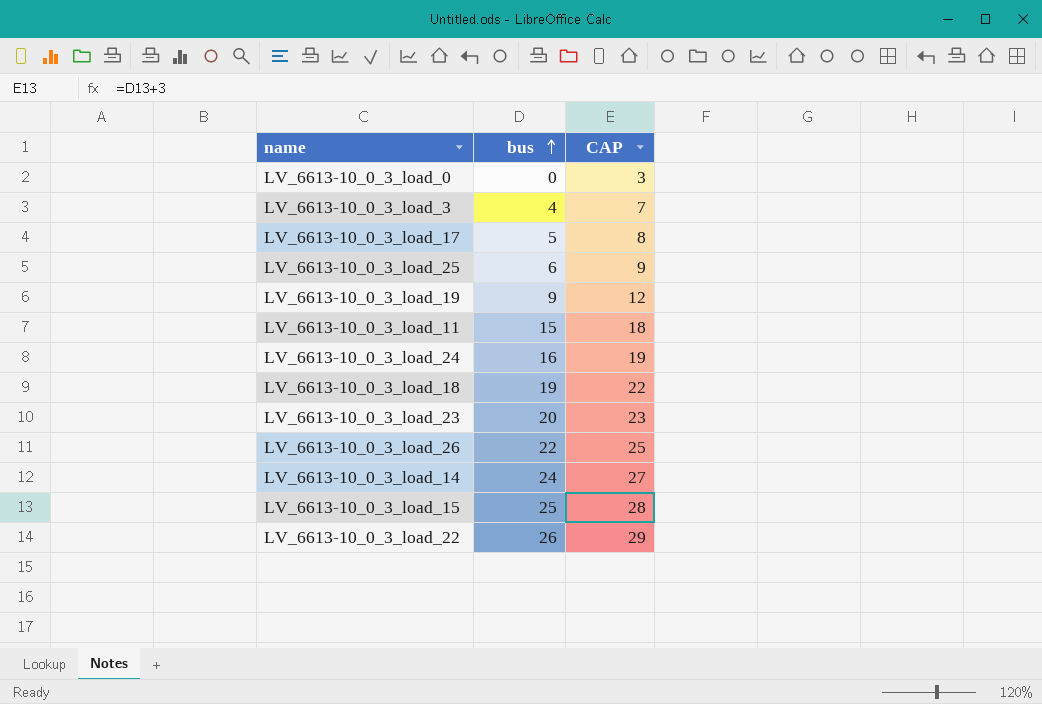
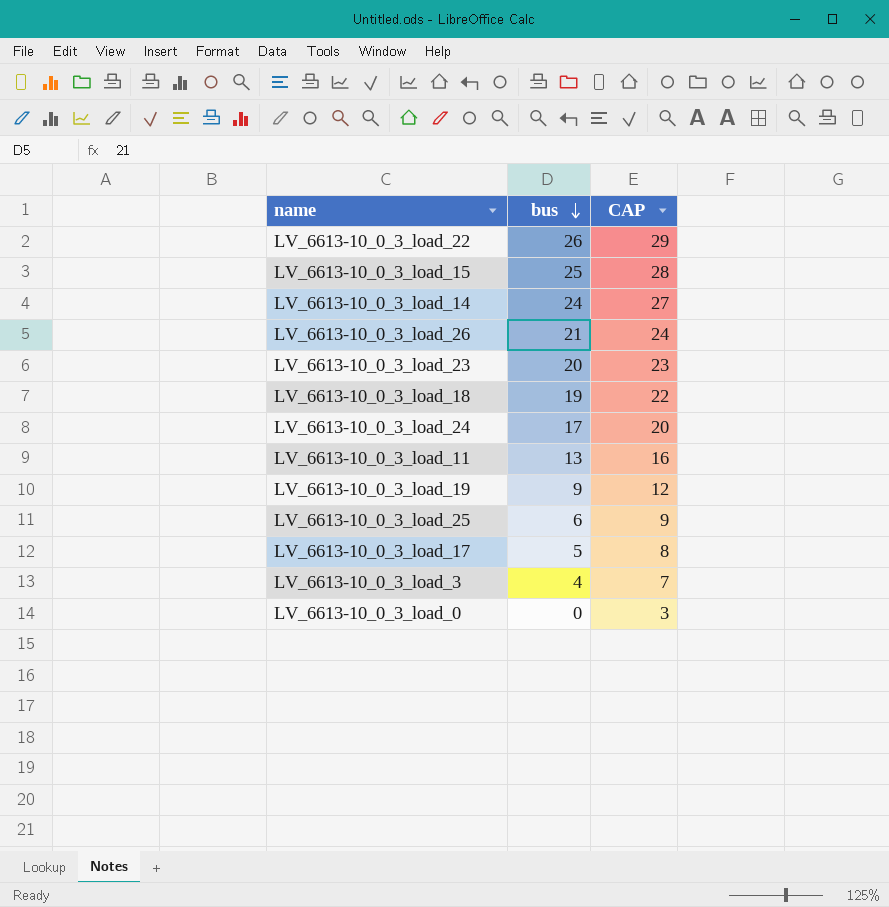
row order: bus ascending -> bus descending
LV_6613-10_0_3_load_26 | bus: 22 -> 21
LV_6613-10_0_3_load_26 | CAP: 25 -> 24
LV_6613-10_0_3_load_24 | bus: 16 -> 17
LV_6613-10_0_3_load_24 | CAP: 19 -> 20
LV_6613-10_0_3_load_11 | bus: 15 -> 13
LV_6613-10_0_3_load_11 | CAP: 18 -> 16

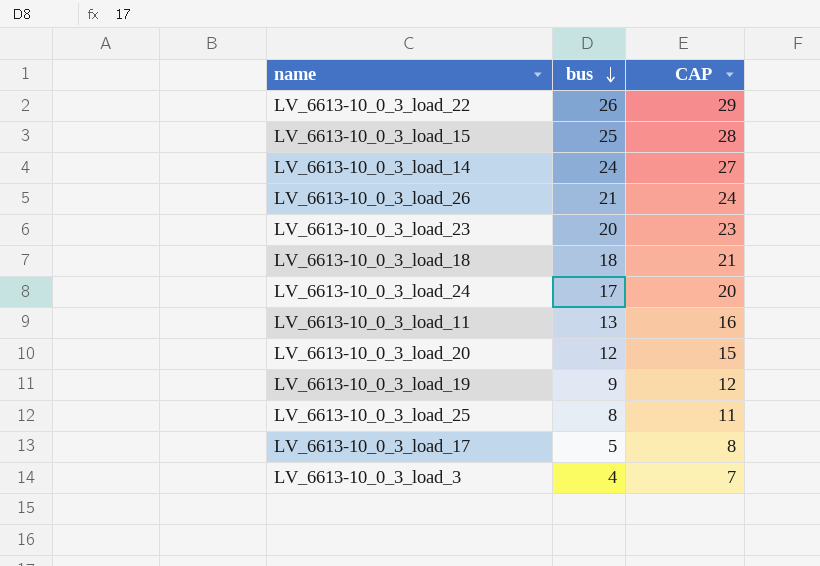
row LV_6613-10_0_3_load_0: 0 | 3 -> none
LV_6613-10_0_3_load_18 | bus: 19 -> 18
LV_6613-10_0_3_load_18 | CAP: 22 -> 21
row LV_6613-10_0_3_load_20: none -> 12 | 15
LV_6613-10_0_3_load_25 | bus: 6 -> 8
LV_6613-10_0_3_load_25 | CAP: 9 -> 11

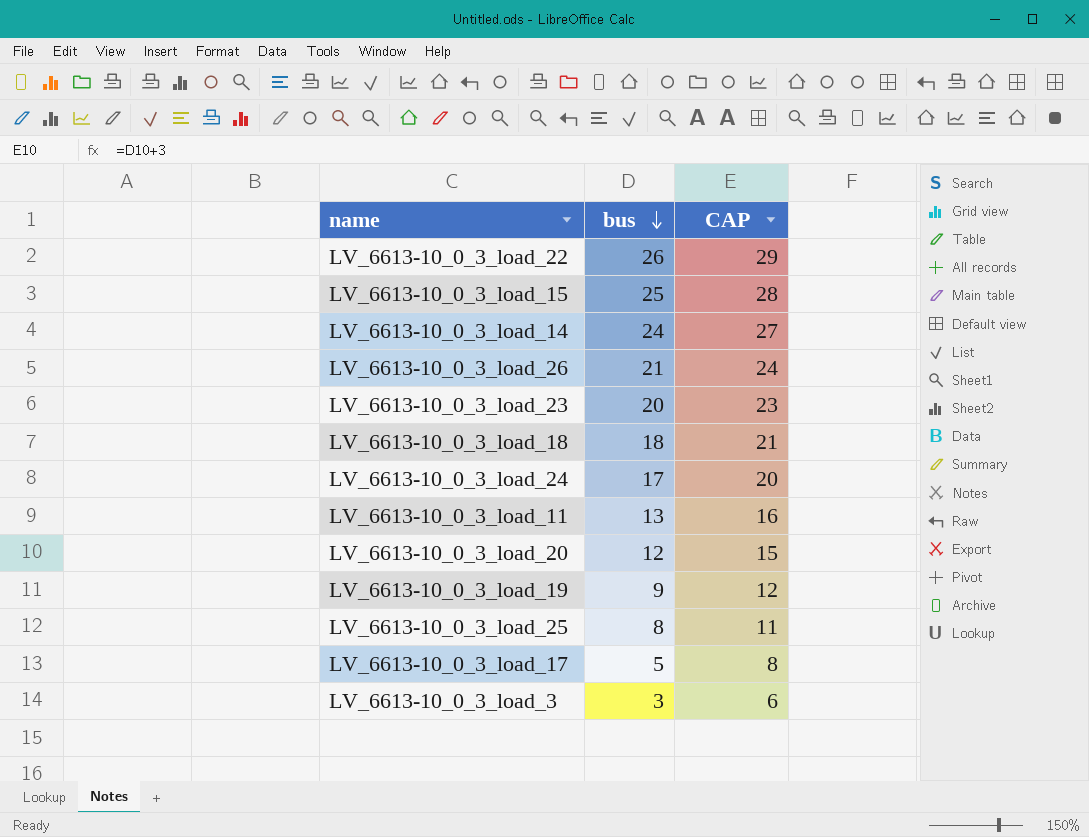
LV_6613-10_0_3_load_3 | bus: 4 -> 3
LV_6613-10_0_3_load_3 | CAP: 7 -> 6

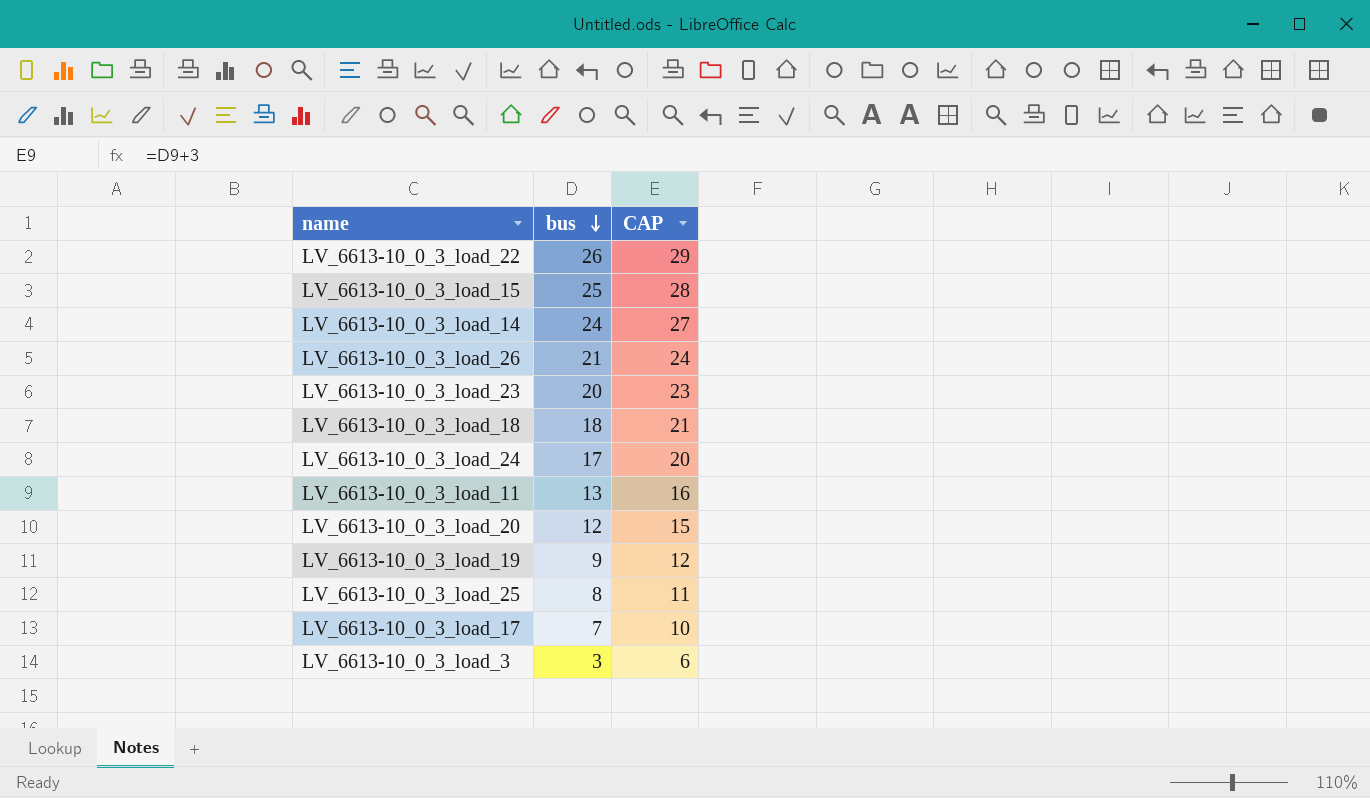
LV_6613-10_0_3_load_17 | bus: 5 -> 7
LV_6613-10_0_3_load_17 | CAP: 8 -> 10

